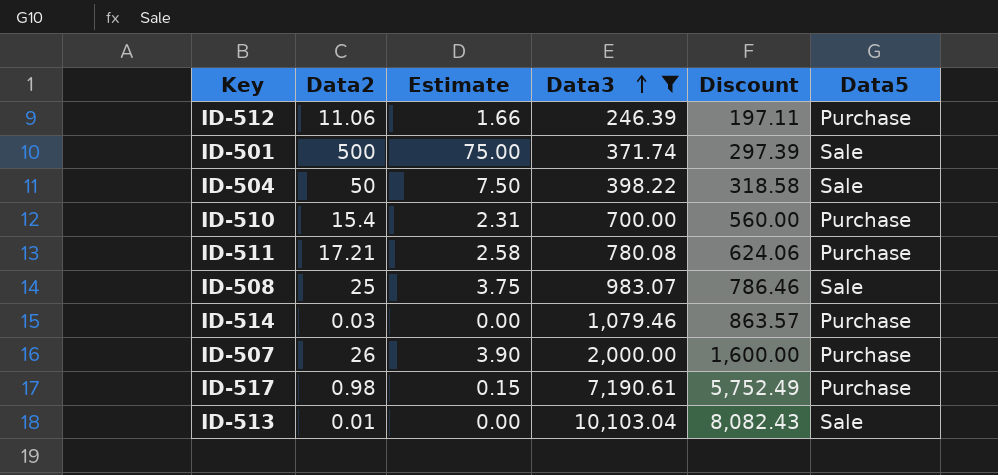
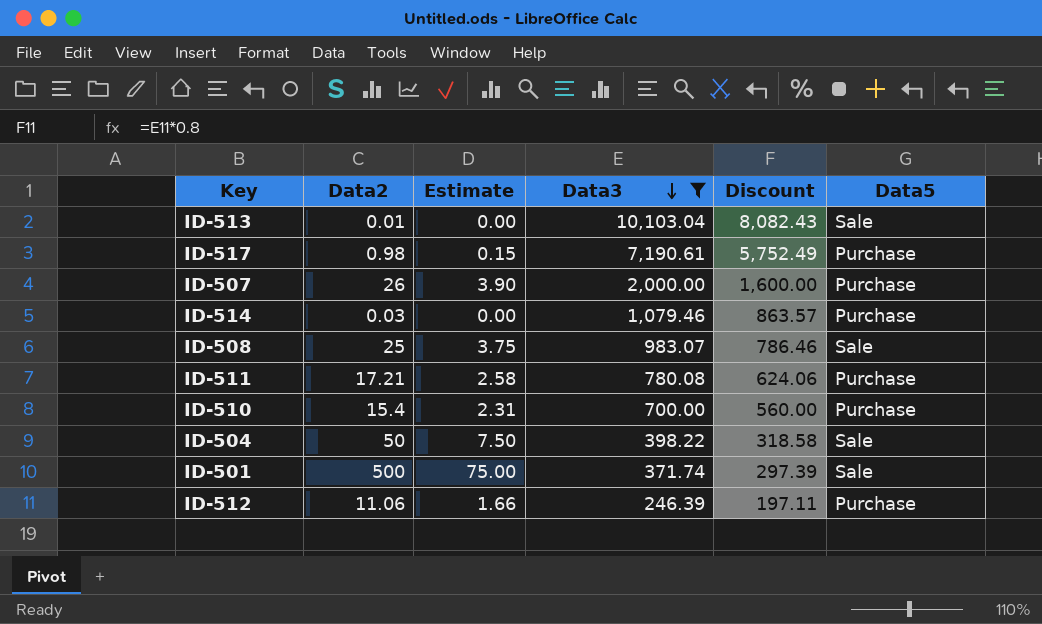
row order: Data3 ascending -> Data3 descending

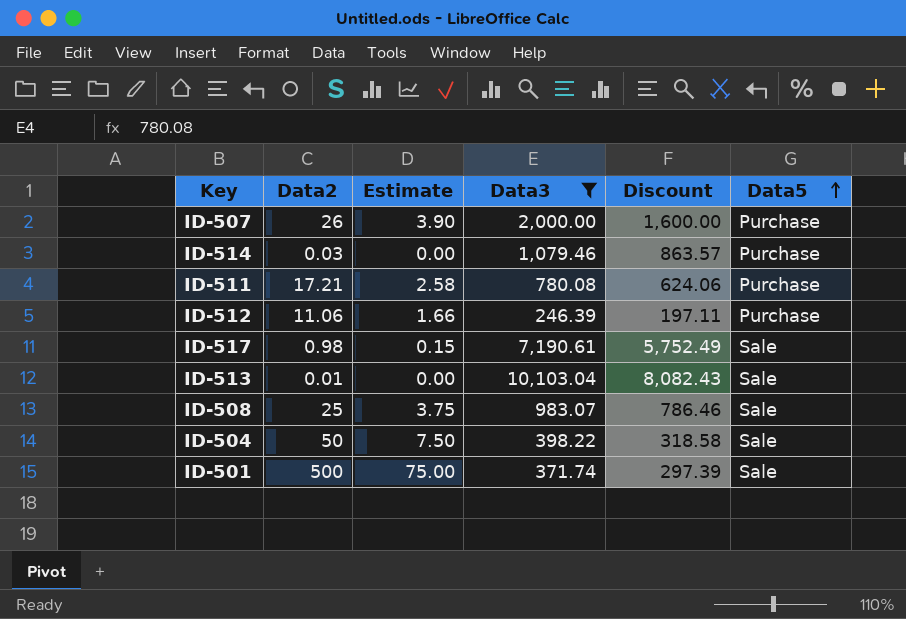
row order: Data3 descending -> Data5 ascending
row ID-510: 15.4 | 2.31 | 700.00 | 560.00 | Purchase -> none
ID-517 | Data5: Purchase -> Sale

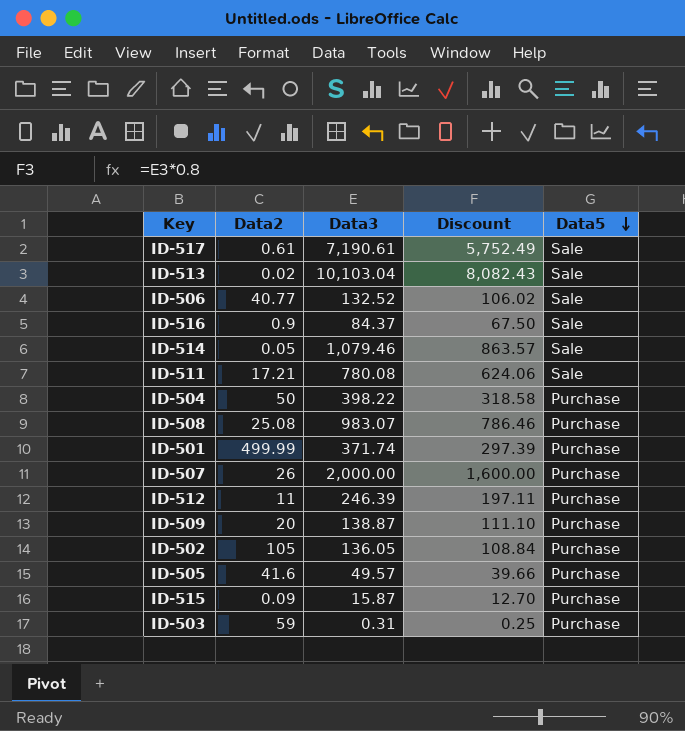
filter: Data3 >= 246.39 -> none
row order: Data5 ascending -> Data5 descending
column Estimate | formula: [Data2] * 0.15 -> none
ID-517 | Data2: 0.98 -> 0.61
ID-513 | Data2: 0.01 -> 0.02
ID-514 | Data2: 0.03 -> 0.05
ID-514 | Data5: Purchase -> Sale
ID-511 | Data5: Purchase -> Sale
ID-504 | Data5: Sale -> Purchase
ID-508 | Data2: 25 -> 25.08
ID-508 | Data5: Sale -> Purchase
ID-501 | Data2: 500 -> 499.99
ID-501 | Data5: Sale -> Purchase
ID-512 | Data2: 11.06 -> 11

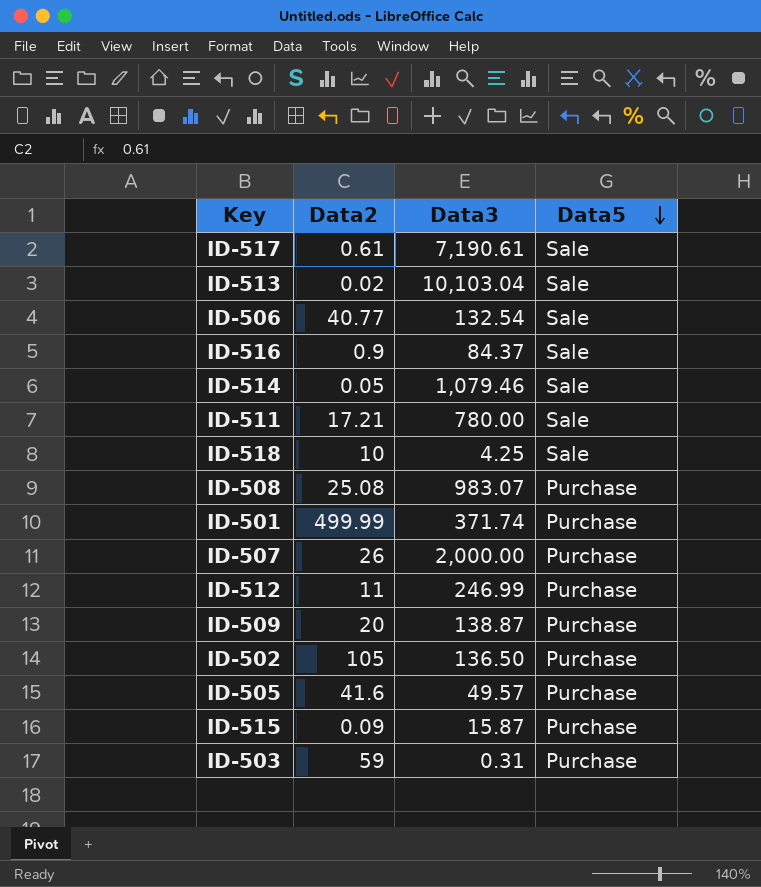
column Discount | formula: [Data3] * 0.8 -> none
row ID-504: 50 | 398.22 | 318.58 | Purchase -> none
ID-506 | Data3: 132.52 -> 132.54
ID-511 | Data3: 780.08 -> 780.00
row ID-518: none -> 10 | 4.25 | Sale
ID-512 | Data3: 246.39 -> 246.99
ID-502 | Data3: 136.05 -> 136.50

